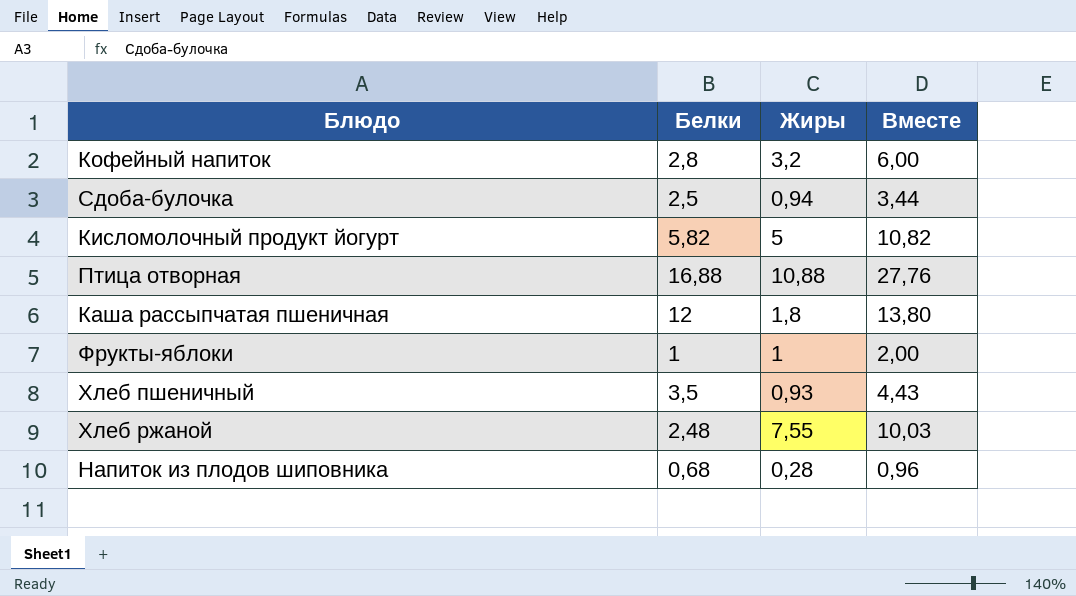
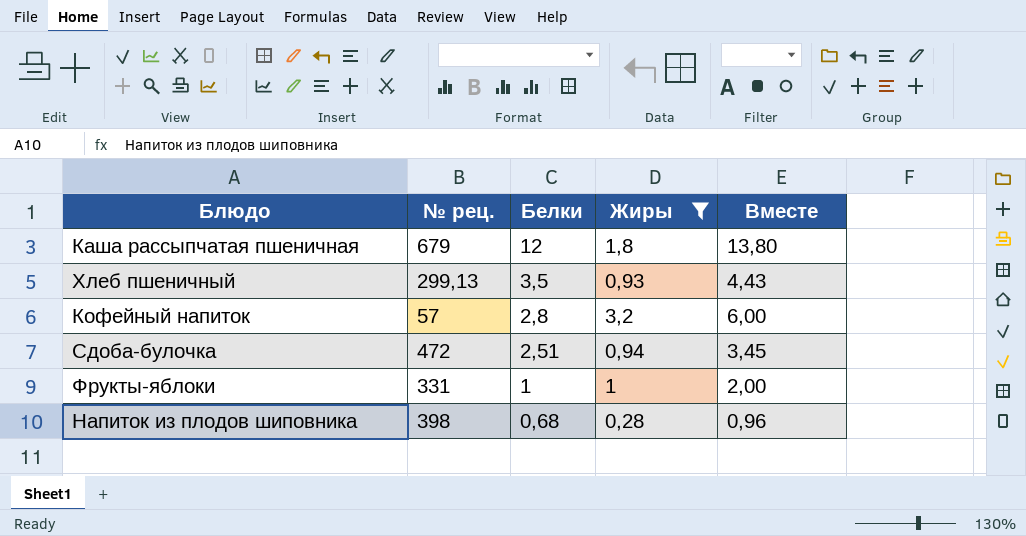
filter: none -> Жиры <= 3,2
row order: none -> Белки descending
column № рец. | position: none -> 2
Сдоба-булочка | Белки: 2,5 -> 2,51
Сдоба-булочка | Вместе: 3,44 -> 3,45

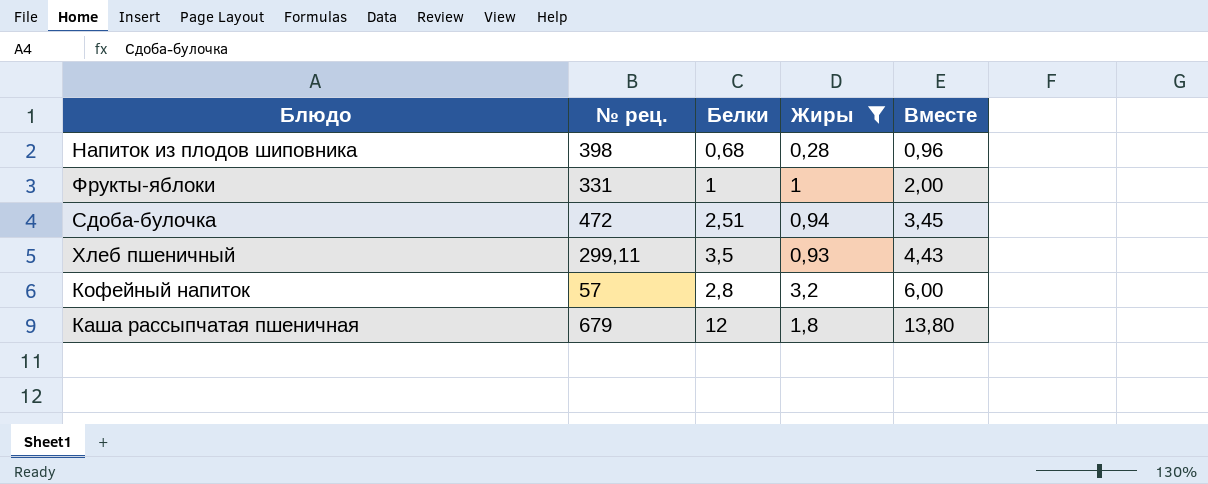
row order: Белки descending -> Вместе ascending
Хлеб пшеничный | № рец.: 299,13 -> 299,11

